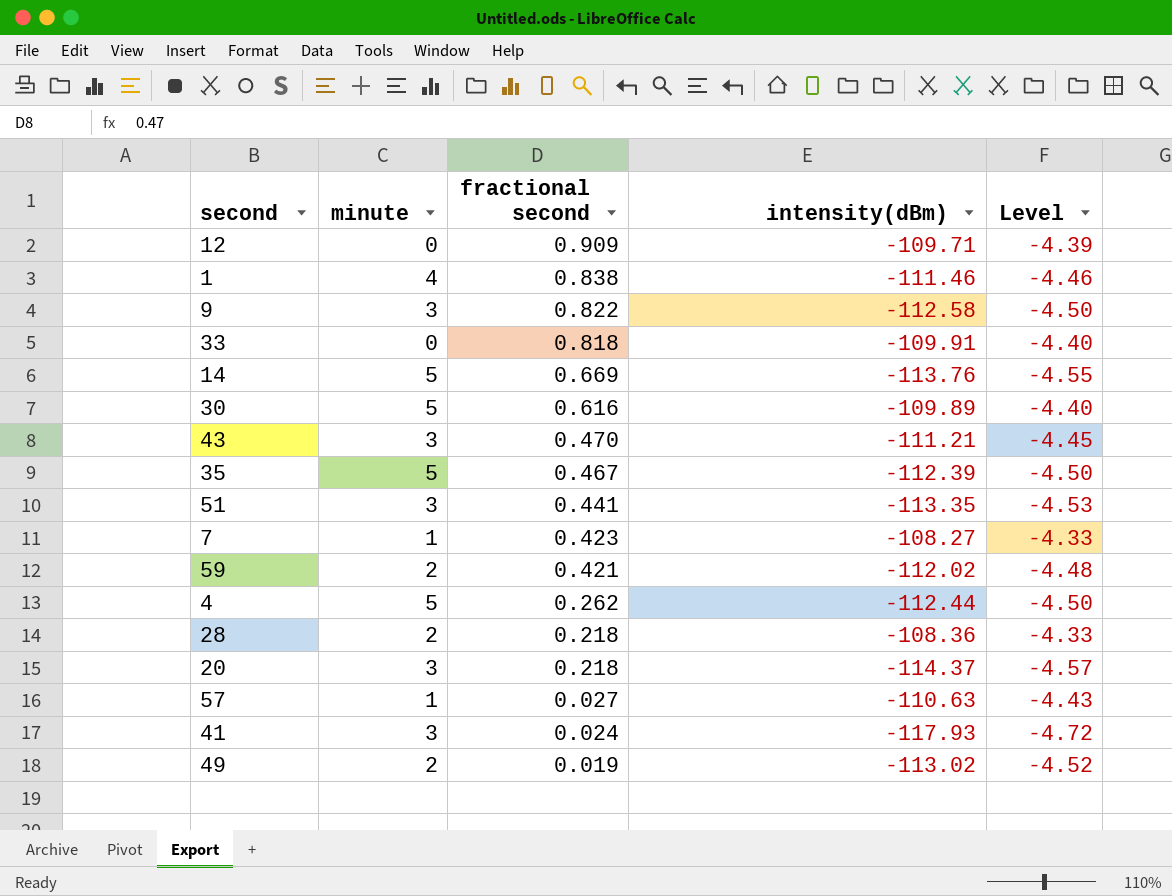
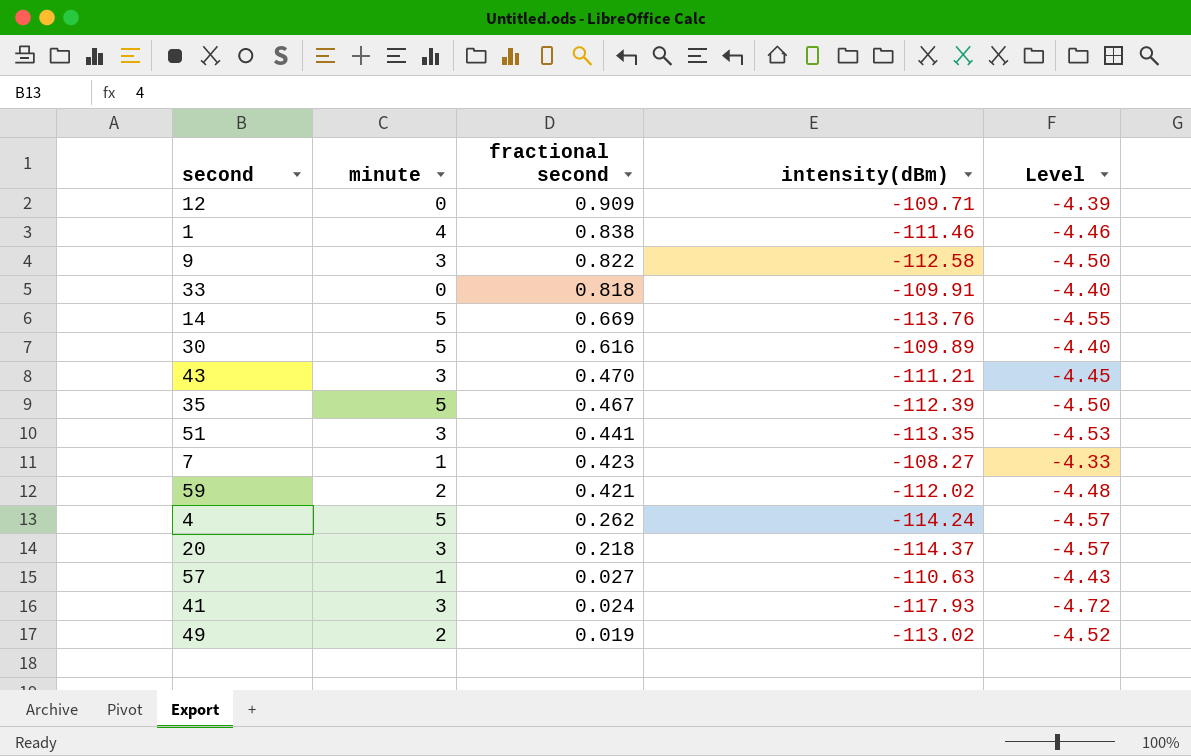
row 28: 2 | 0.218 | -108.36 | -4.33 -> none
4 | intensity(dBm): -112.44 -> -114.24
4 | Level: -4.50 -> -4.57

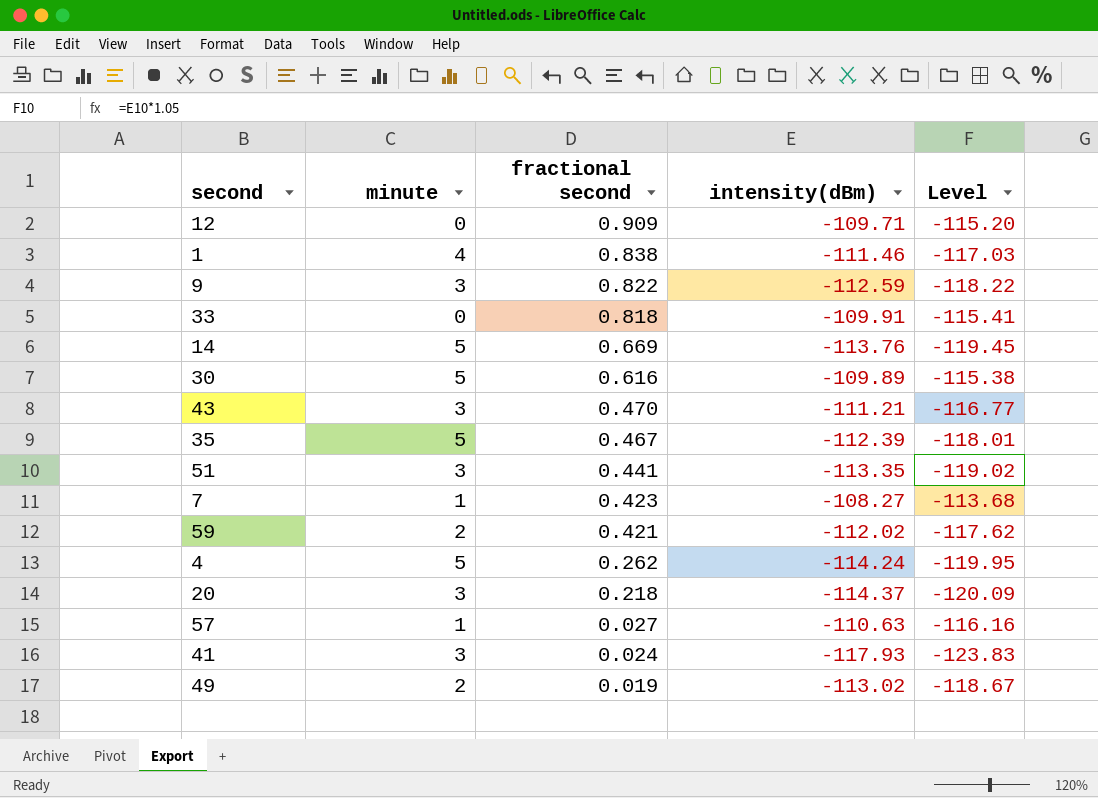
column Level | formula: [intensity(dBm)] * 0.04 -> [intensity(dBm)] * 1.05
9 | intensity(dBm): -112.58 -> -112.59

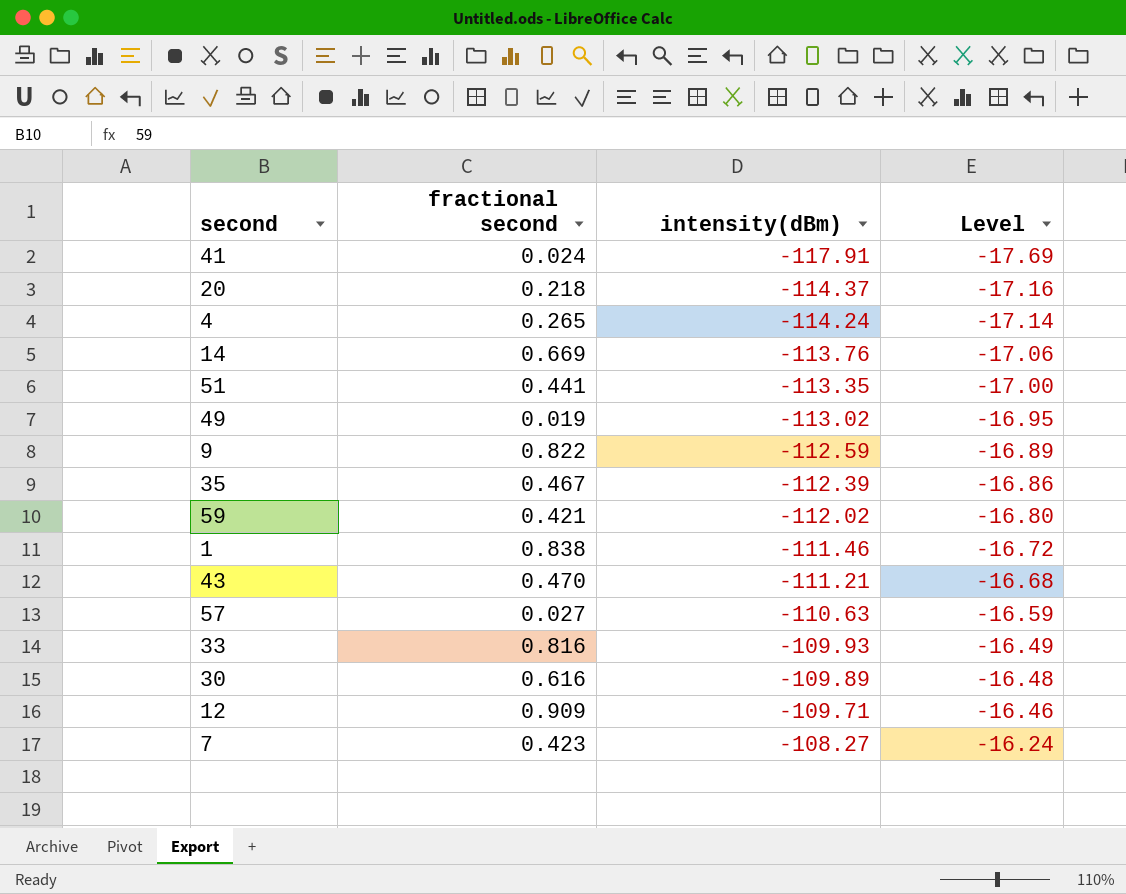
row order: fractional second descending -> intensity(dBm) ascending
column minute | position: 2 -> none
column Level | formula: [intensity(dBm)] * 1.05 -> [intensity(dBm)] * 0.15
41 | intensity(dBm): -117.93 -> -117.91
4 | fractional second: 0.262 -> 0.265
33 | fractional second: 0.818 -> 0.816
33 | intensity(dBm): -109.91 -> -109.93

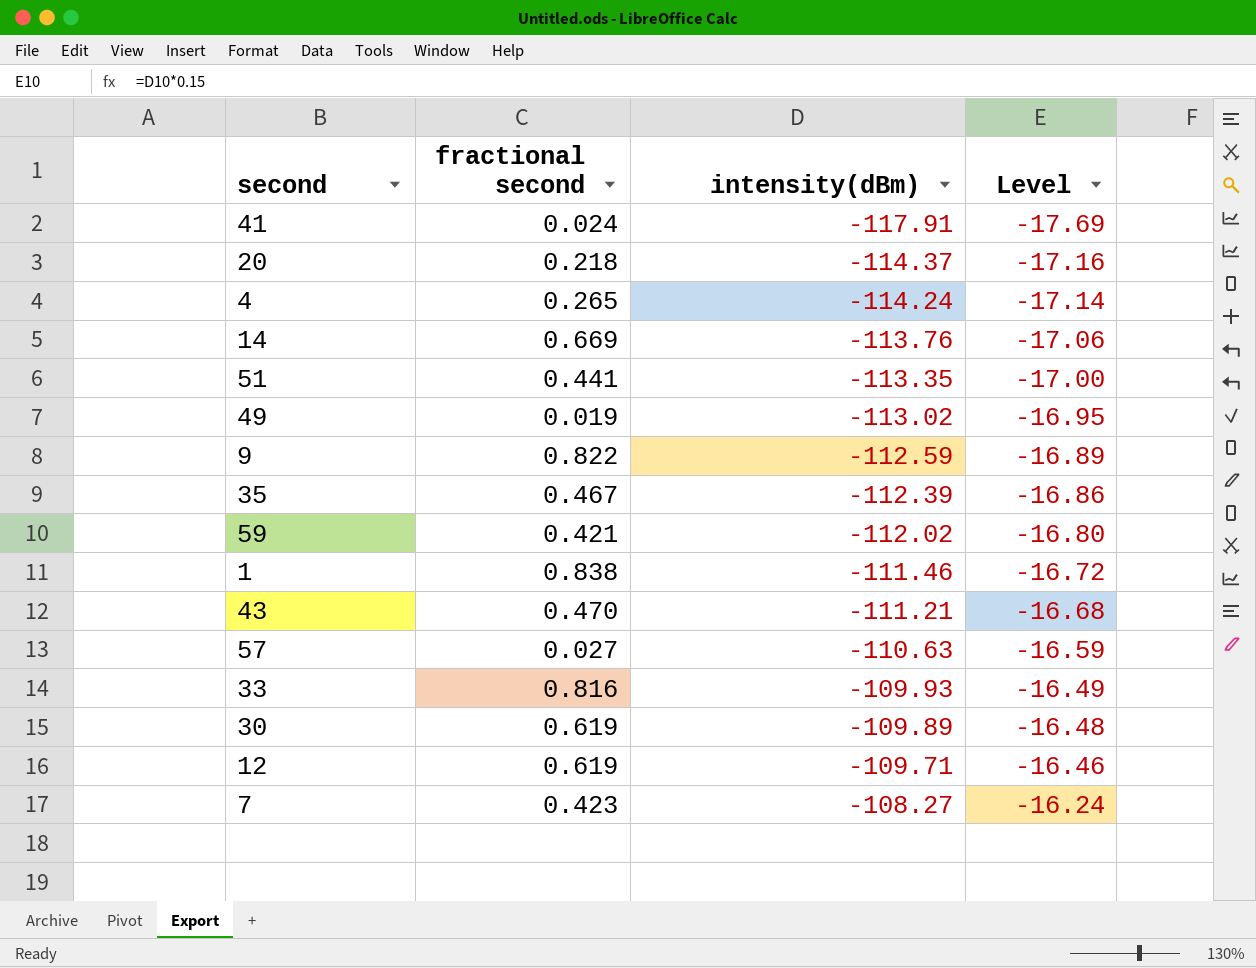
30 | fractional second: 0.616 -> 0.619
12 | fractional second: 0.909 -> 0.619

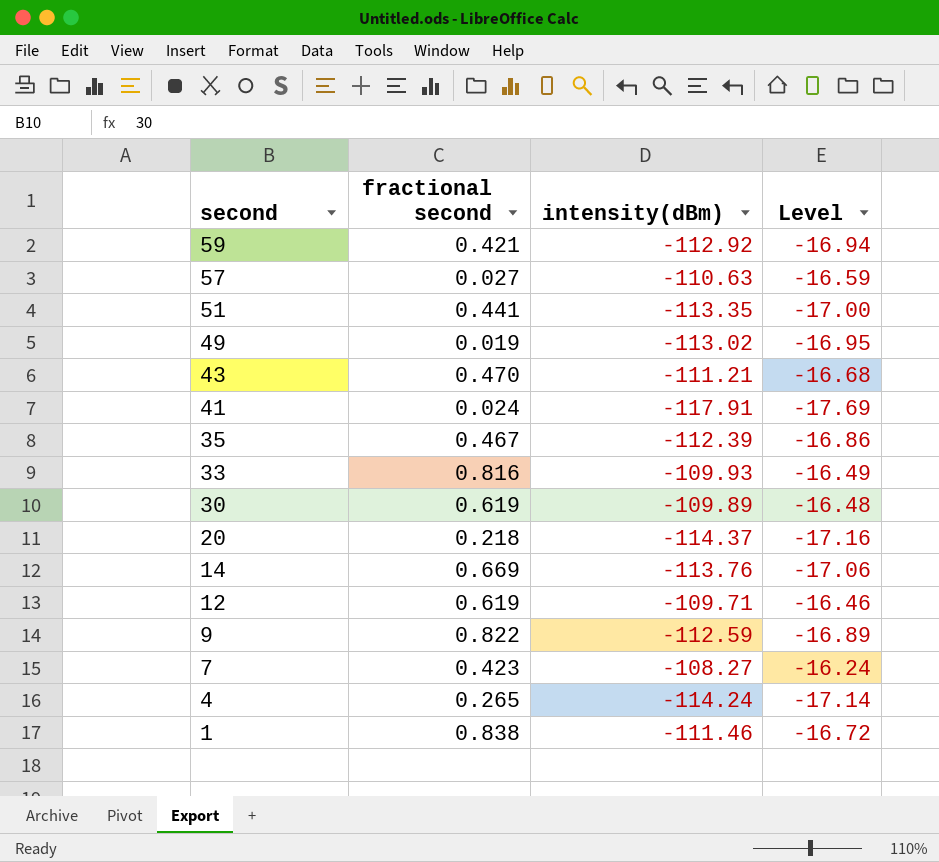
row order: intensity(dBm) ascending -> second descending
59 | intensity(dBm): -112.02 -> -112.92
59 | Level: -16.80 -> -16.94

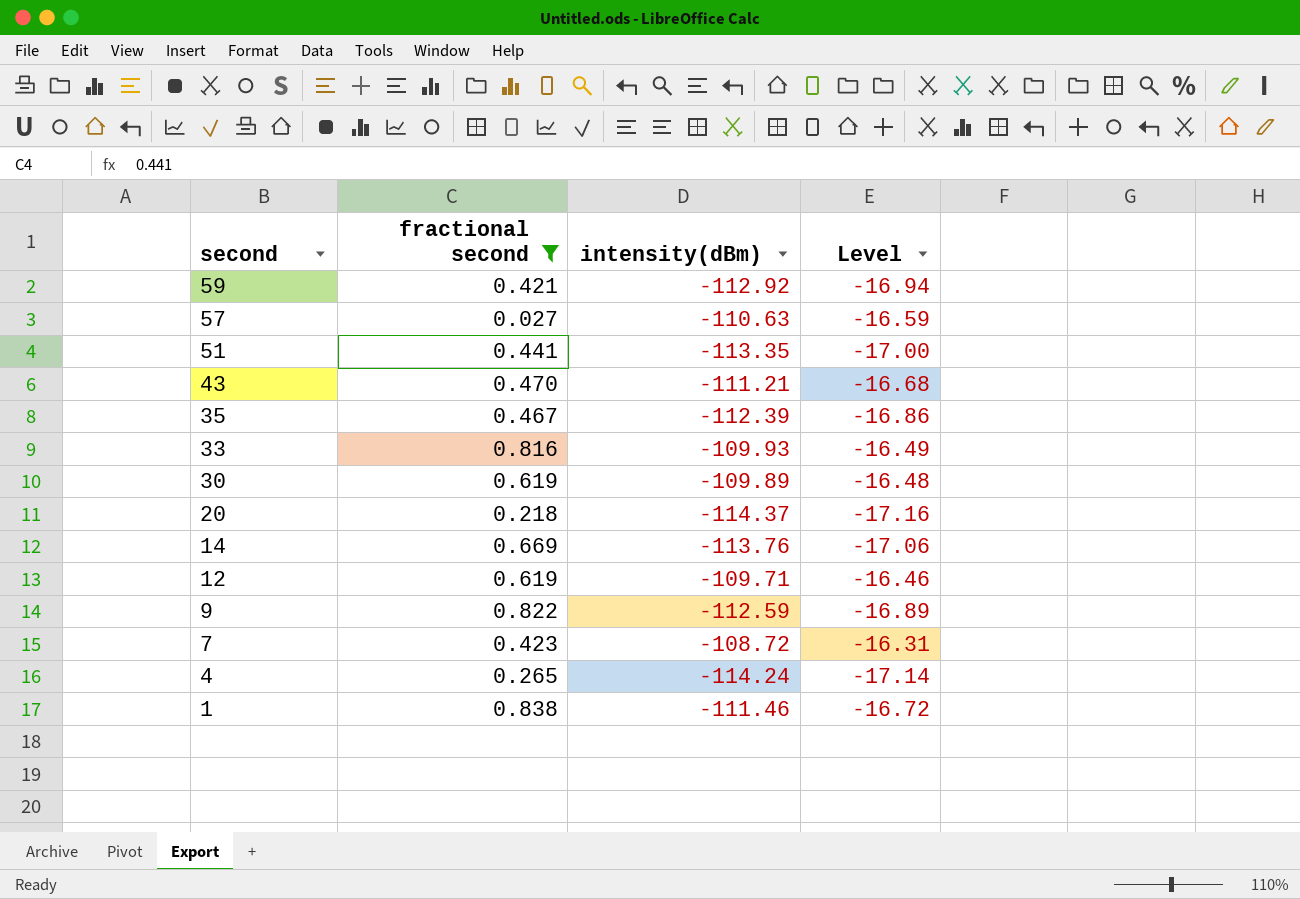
filter: none -> fractional second >= 0.027
7 | intensity(dBm): -108.27 -> -108.72
7 | Level: -16.24 -> -16.31

